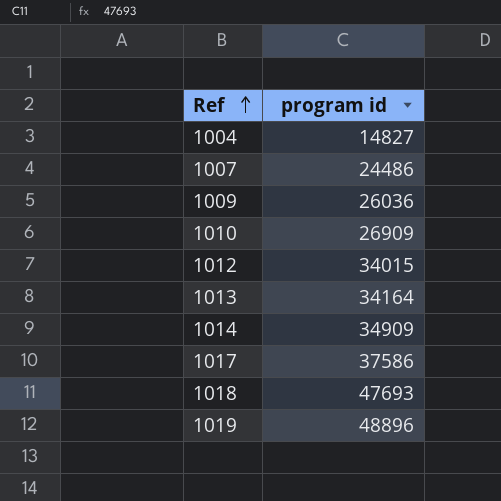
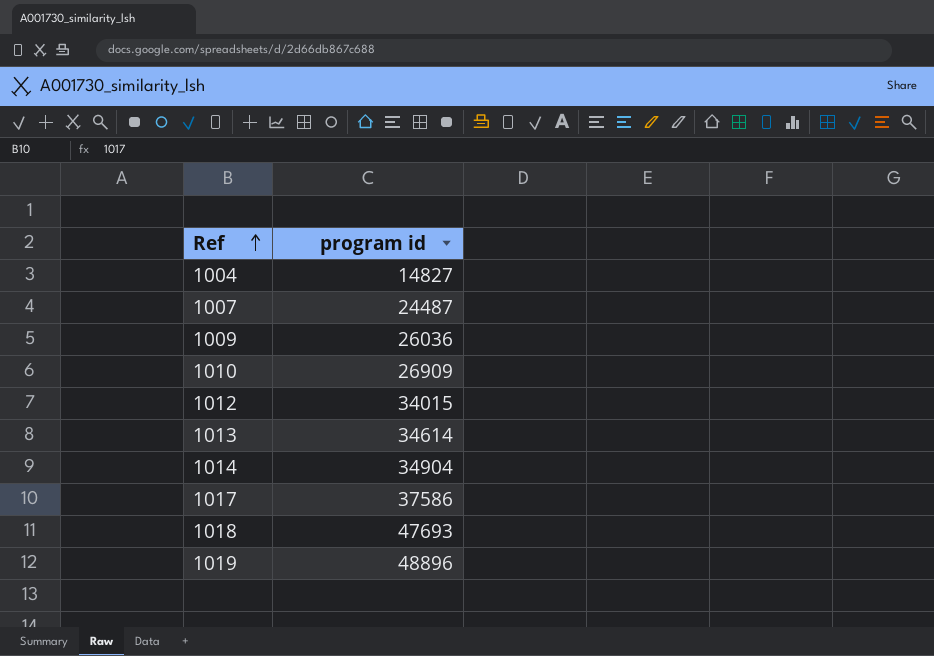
1007 | program id: 24486 -> 24487
1013 | program id: 34164 -> 34614
1014 | program id: 34909 -> 34904

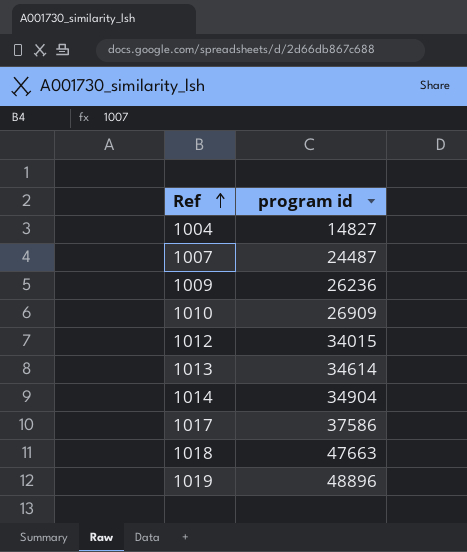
1009 | program id: 26036 -> 26236
1018 | program id: 47693 -> 47663

